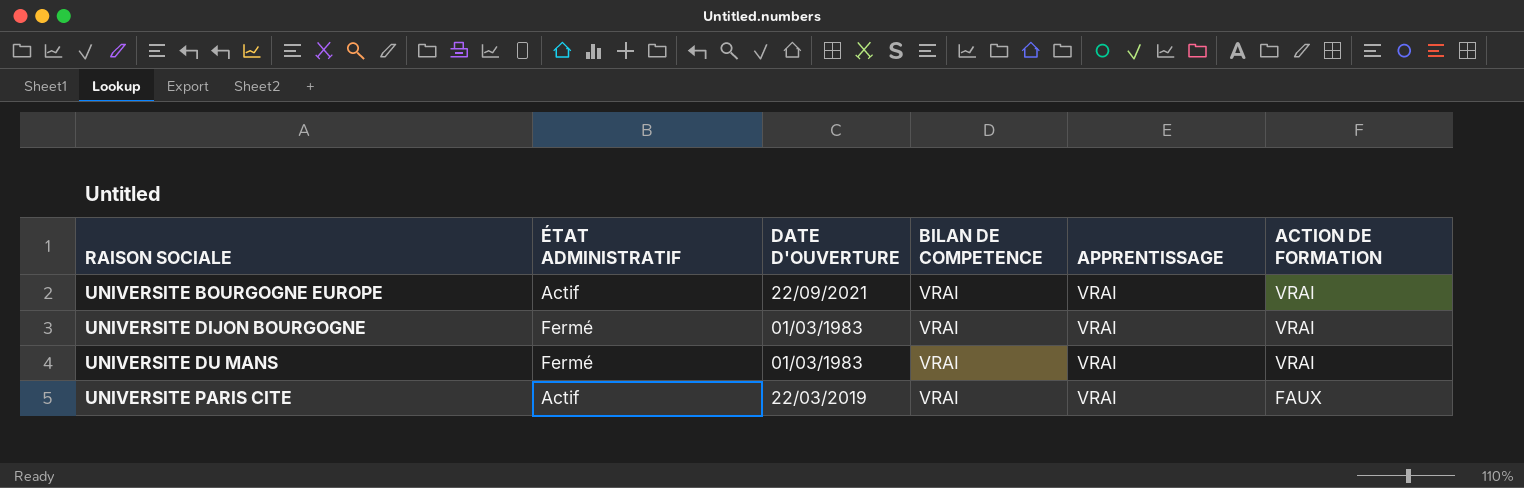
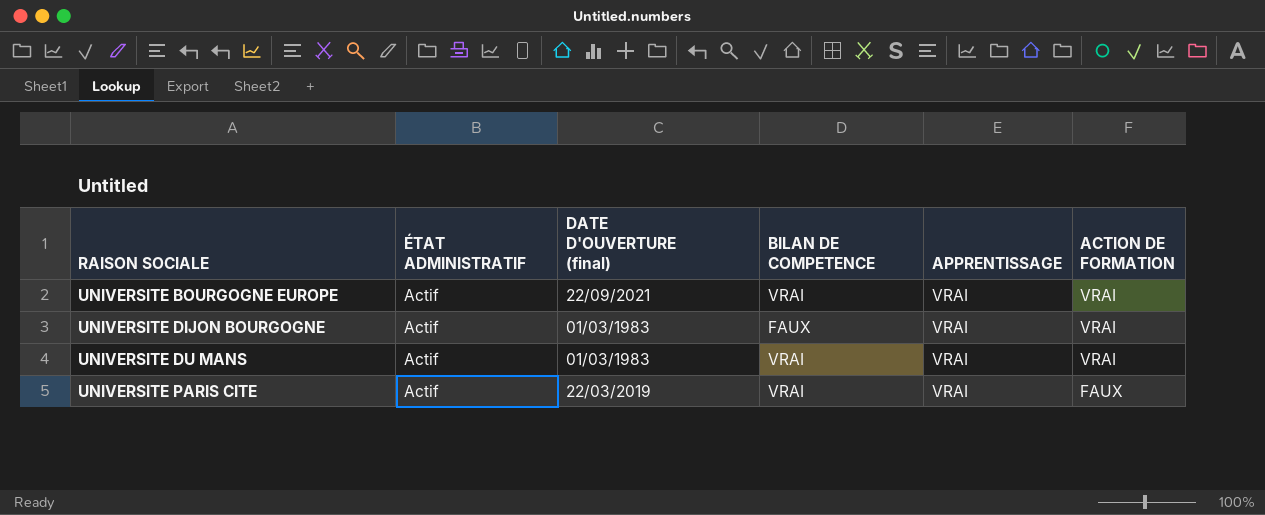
column name: DATE D'OUVERTURE -> DATE D'OUVERTURE (final)
UNIVERSITE DIJON BOURGOGNE | ÉTAT ADMINISTRATIF: Fermé -> Actif
UNIVERSITE DIJON BOURGOGNE | BILAN DE COMPETENCE: VRAI -> FAUX
UNIVERSITE DU MANS | ÉTAT ADMINISTRATIF: Fermé -> Actif

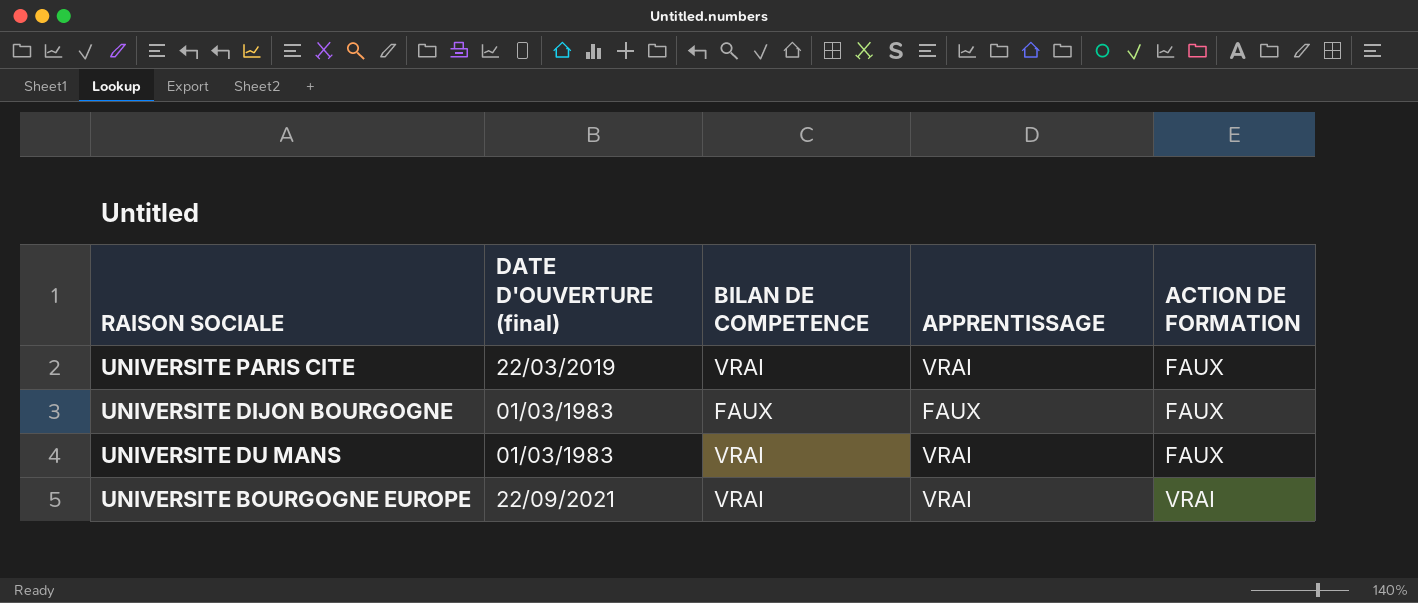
row order: RAISON SOCIALE ascending -> ACTION DE FORMATION ascending
column ÉTAT ADMINISTRATIF | position: 2 -> none
UNIVERSITE DIJON BOURGOGNE | APPRENTISSAGE: VRAI -> FAUX
UNIVERSITE DIJON BOURGOGNE | ACTION DE FORMATION: VRAI -> FAUX
UNIVERSITE DU MANS | ACTION DE FORMATION: VRAI -> FAUX

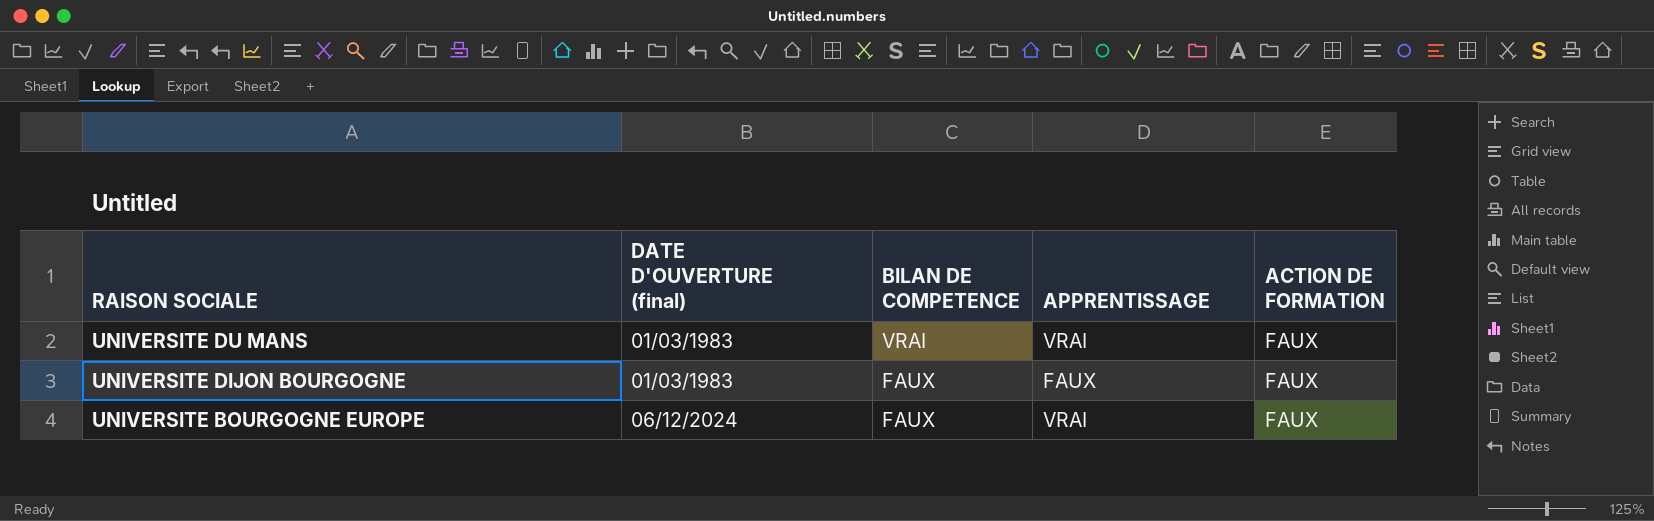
row order: ACTION DE FORMATION ascending -> RAISON SOCIALE descending
row UNIVERSITE PARIS CITE: 22/03/2019 | VRAI | VRAI | FAUX -> none
UNIVERSITE BOURGOGNE EUROPE | DATE D'OUVERTURE (final): 22/09/2021 -> 06/12/2024
UNIVERSITE BOURGOGNE EUROPE | BILAN DE COMPETENCE: VRAI -> FAUX
UNIVERSITE BOURGOGNE EUROPE | ACTION DE FORMATION: VRAI -> FAUX

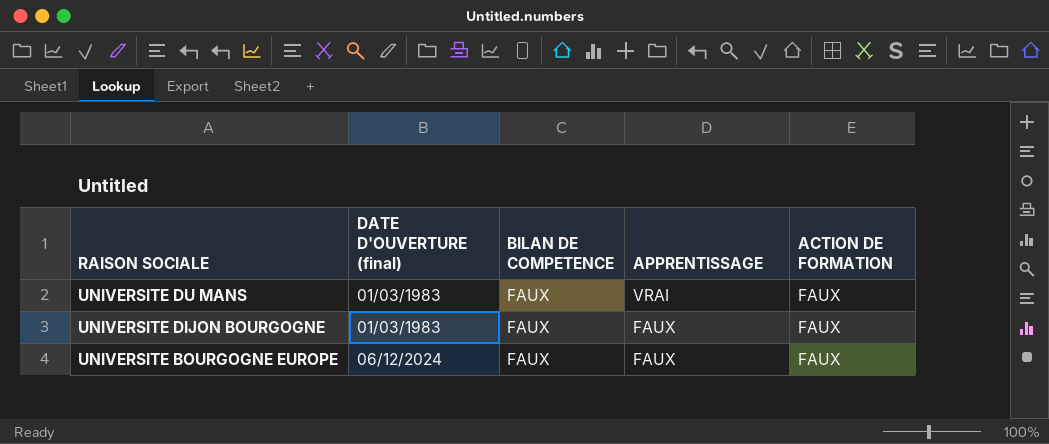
UNIVERSITE DU MANS | BILAN DE COMPETENCE: VRAI -> FAUX
UNIVERSITE BOURGOGNE EUROPE | APPRENTISSAGE: VRAI -> FAUX

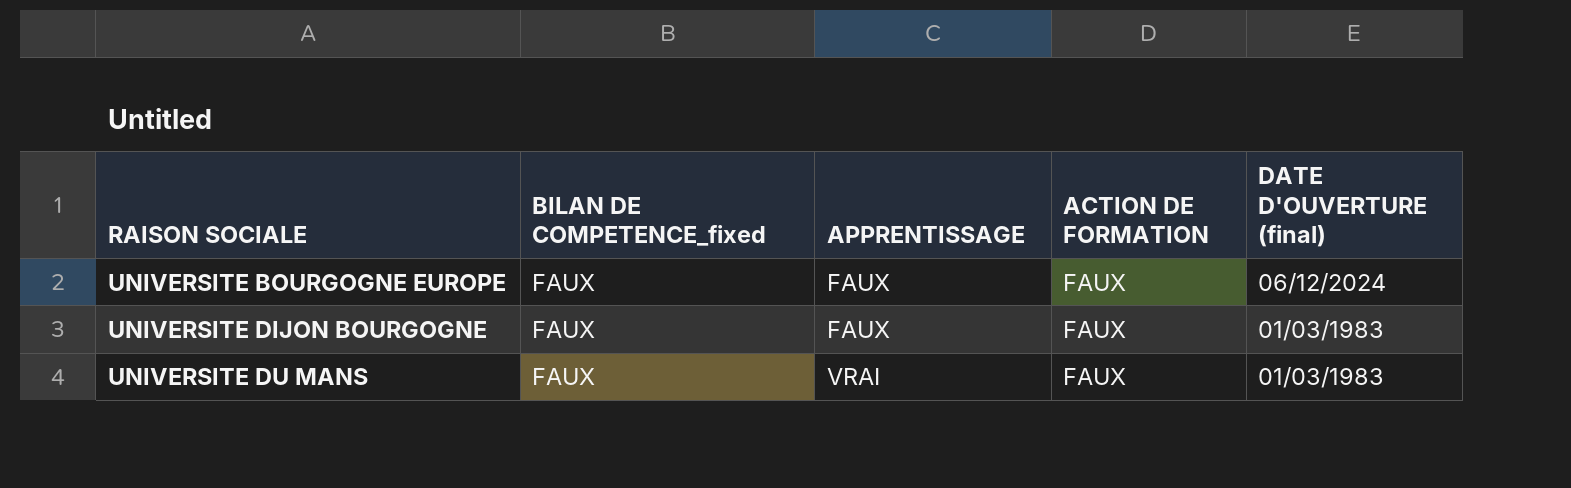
row order: RAISON SOCIALE descending -> RAISON SOCIALE ascending
column name: BILAN DE COMPETENCE -> BILAN DE COMPETENCE_fixed
column DATE D'OUVERTURE (final) | position: 2 -> 5

